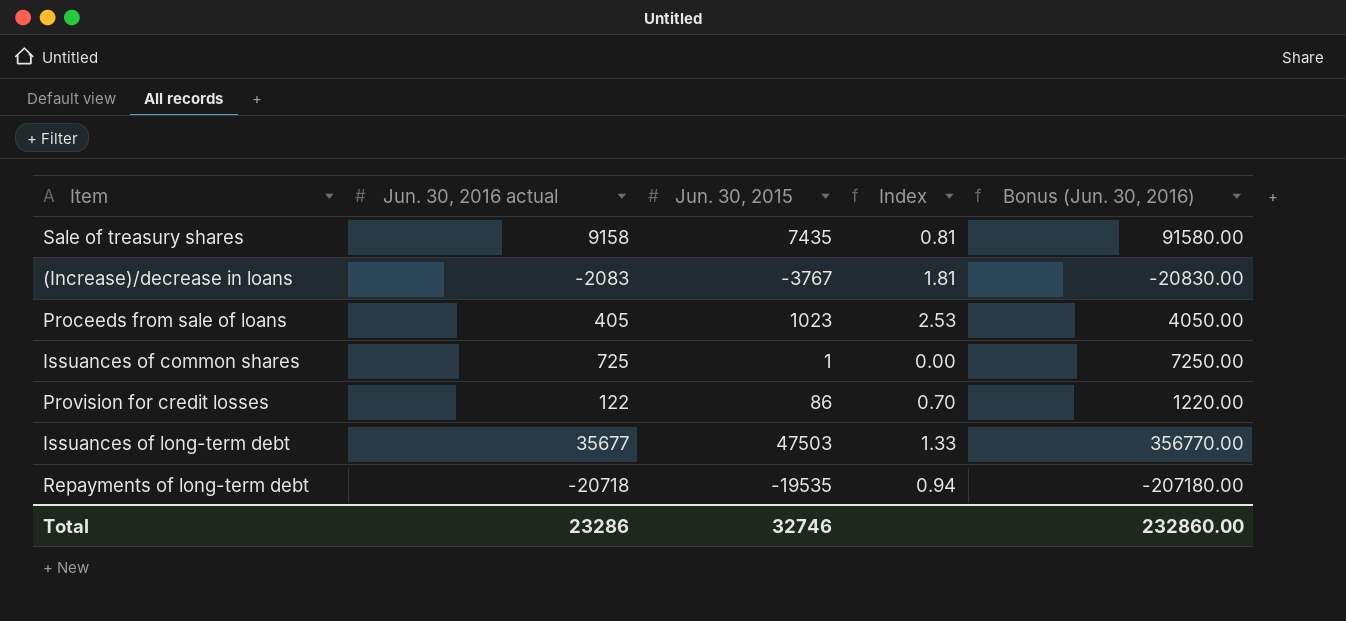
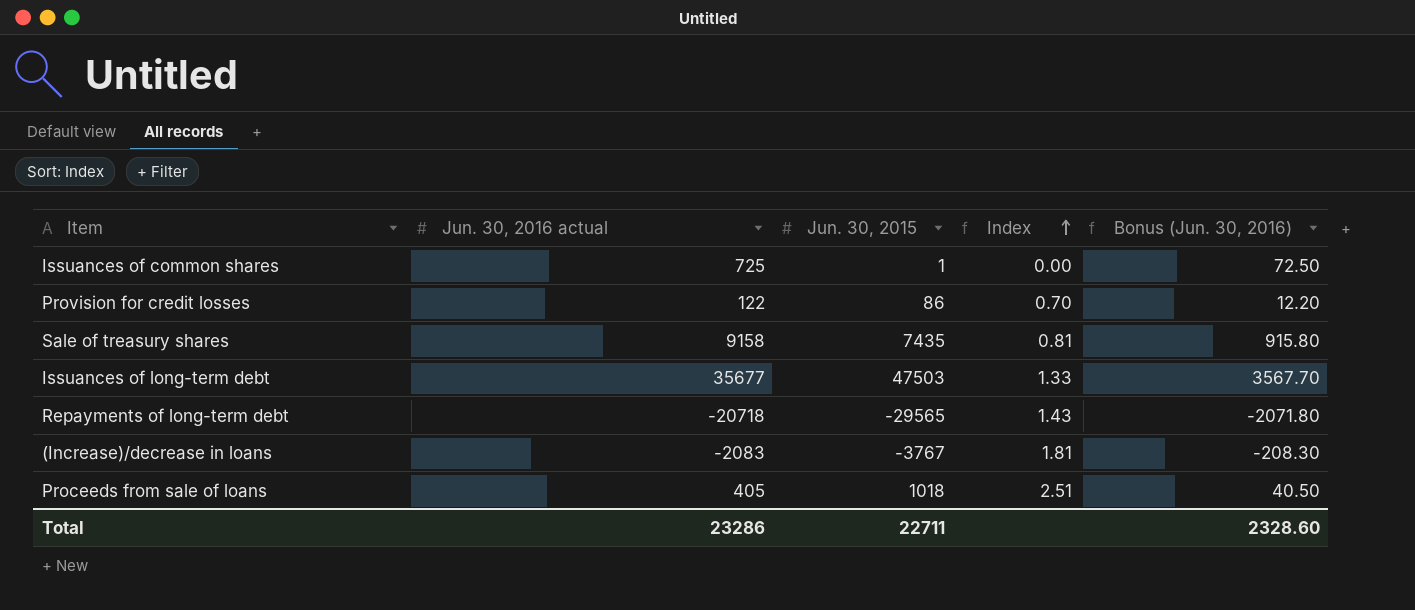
row order: none -> Index ascending
column Bonus (Jun. 30, 2016) | formula: [Jun. 30, 2016 actual] * 10 -> [Jun. 30, 2016 actual] * 0.1
Repayments of long-term debt | Jun. 30, 2015: -19535 -> -29565
Repayments of long-term debt | Index: 0.94 -> 1.43
Proceeds from sale of loans | Jun. 30, 2015: 1023 -> 1018
Proceeds from sale of loans | Index: 2.53 -> 2.51
Total | Jun. 30, 2015: 32746 -> 22711
Total | Bonus (Jun. 30, 2016): 232860.00 -> 2328.60

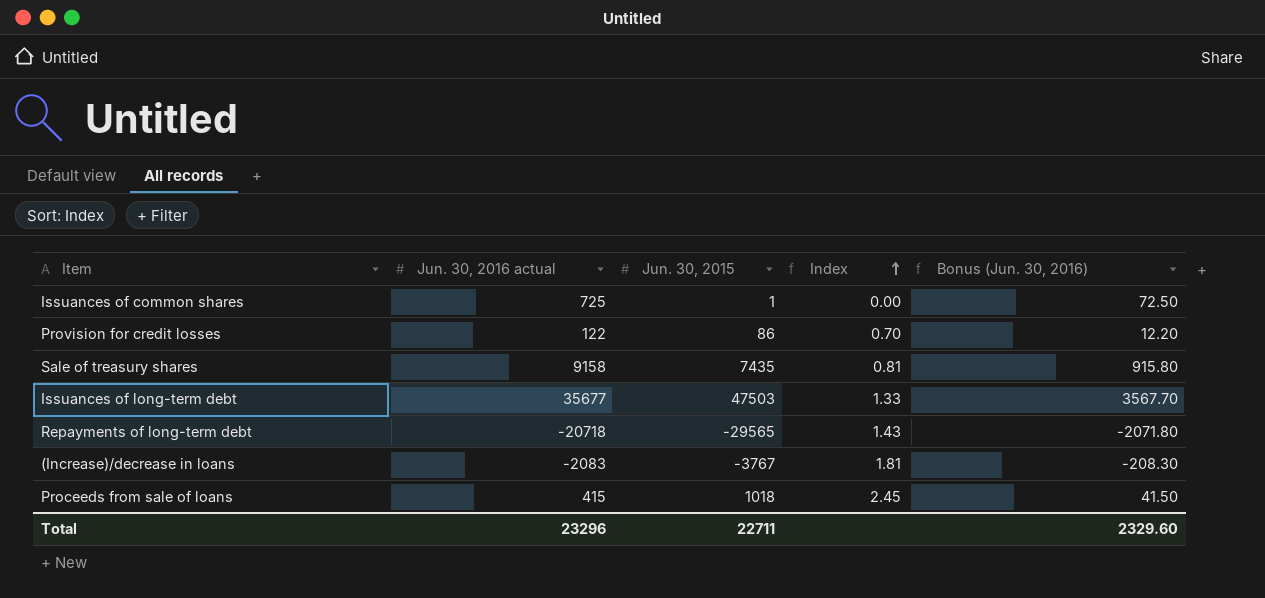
Proceeds from sale of loans | Jun. 30, 2016 actual: 405 -> 415
Proceeds from sale of loans | Index: 2.51 -> 2.45
Proceeds from sale of loans | Bonus (Jun. 30, 2016): 40.50 -> 41.50
Total | Jun. 30, 2016 actual: 23286 -> 23296
Total | Bonus (Jun. 30, 2016): 2328.60 -> 2329.60

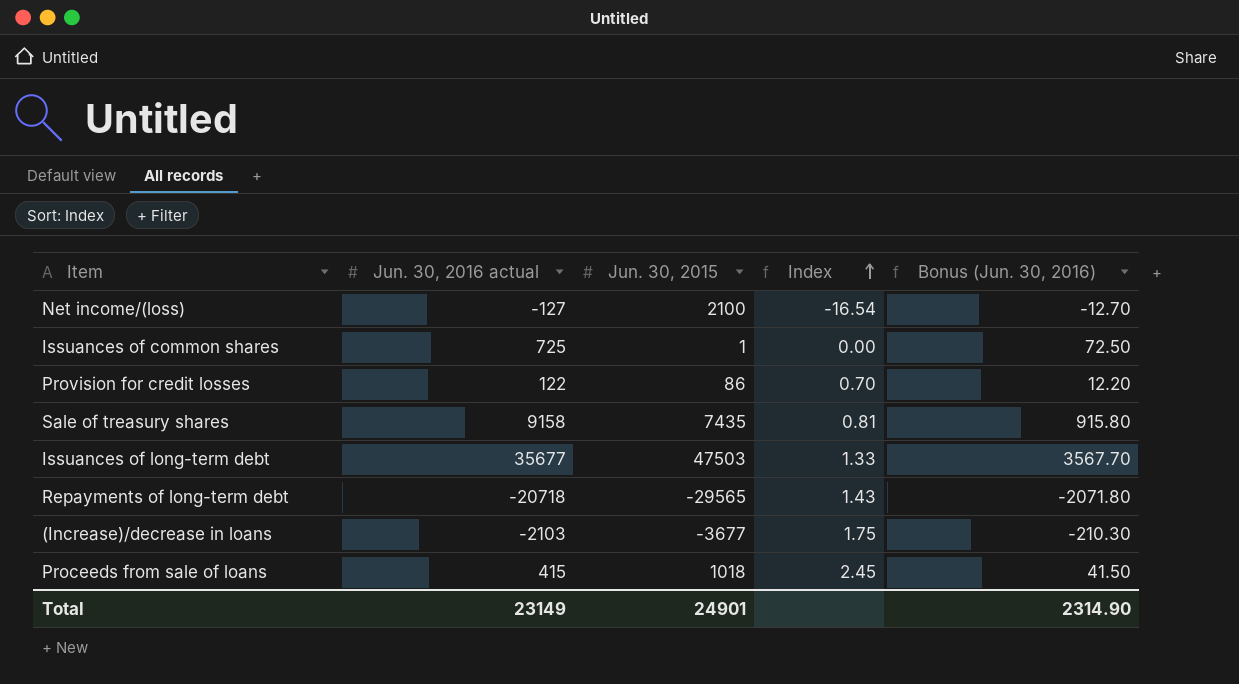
row Net income/(loss): none -> -127 | 2100 | -16.54 | -12.70
(Increase)/decrease in loans | Jun. 30, 2016 actual: -2083 -> -2103
(Increase)/decrease in loans | Jun. 30, 2015: -3767 -> -3677
(Increase)/decrease in loans | Index: 1.81 -> 1.75
(Increase)/decrease in loans | Bonus (Jun. 30, 2016): -208.30 -> -210.30
Total | Jun. 30, 2016 actual: 23296 -> 23149
Total | Jun. 30, 2015: 22711 -> 24901
Total | Bonus (Jun. 30, 2016): 2329.60 -> 2314.90

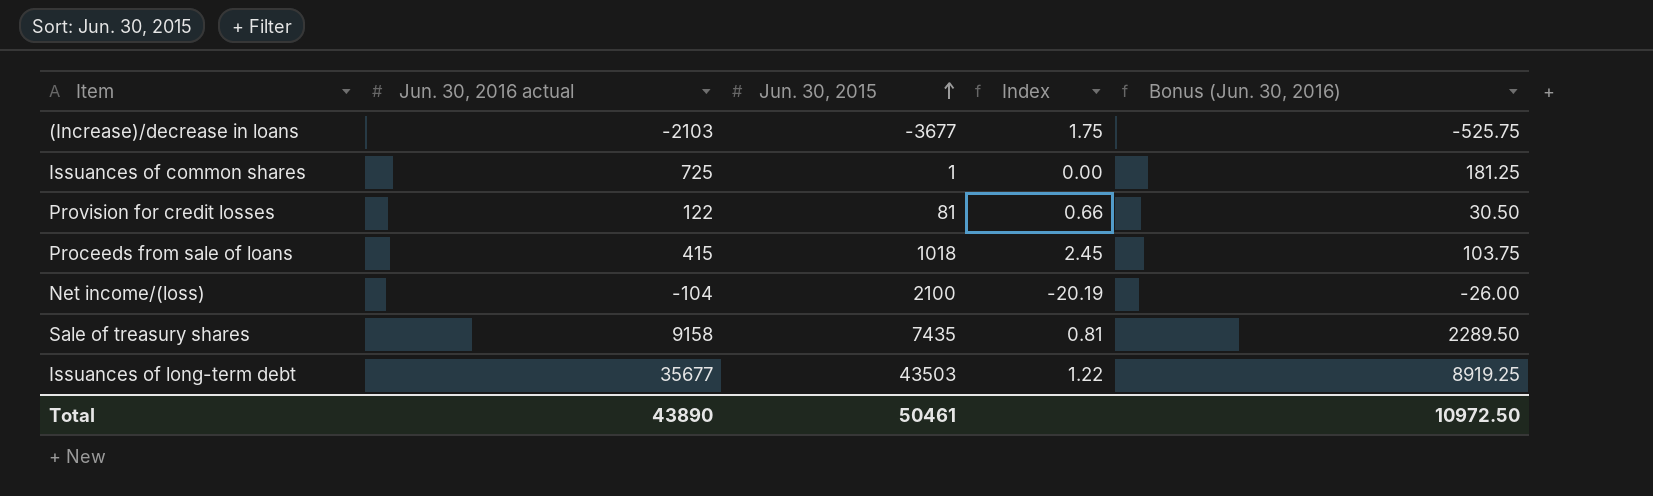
row order: Index ascending -> Jun. 30, 2015 ascending
column Bonus (Jun. 30, 2016) | formula: [Jun. 30, 2016 actual] * 0.1 -> [Jun. 30, 2016 actual] * 0.25
row Repayments of long-term debt: -20718 | -29565 | 1.43 | -2071.80 -> none
Provision for credit losses | Jun. 30, 2015: 86 -> 81
Provision for credit losses | Index: 0.70 -> 0.66
Net income/(loss) | Jun. 30, 2016 actual: -127 -> -104
Net income/(loss) | Index: -16.54 -> -20.19
Issuances of long-term debt | Jun. 30, 2015: 47503 -> 43503
Issuances of long-term debt | Index: 1.33 -> 1.22
Total | Jun. 30, 2016 actual: 23149 -> 43890
Total | Jun. 30, 2015: 24901 -> 50461
Total | Bonus (Jun. 30, 2016): 2314.90 -> 10972.50

